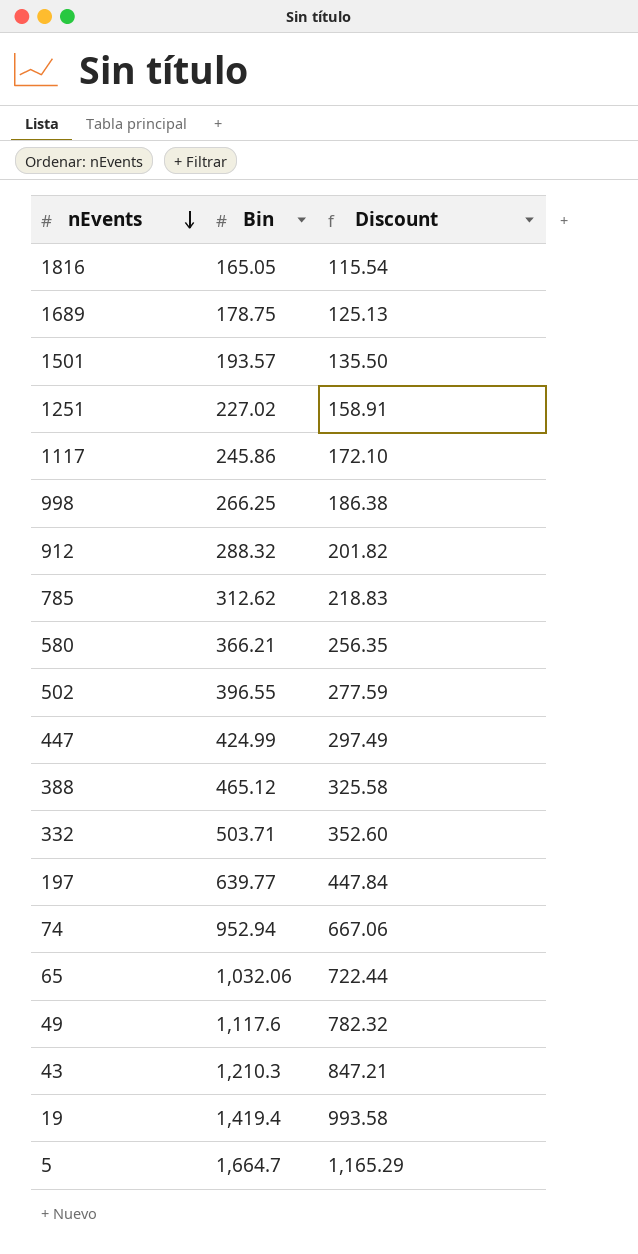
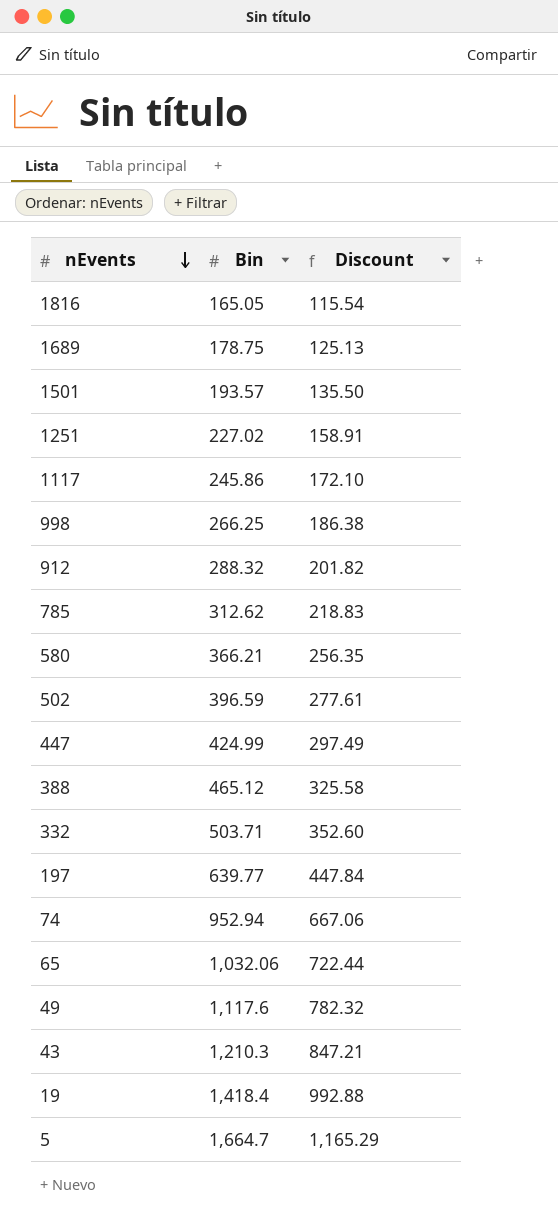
502 | Bin: 396.55 -> 396.59
502 | Discount: 277.59 -> 277.61
19 | Bin: 1,419.4 -> 1,418.4
19 | Discount: 993.58 -> 992.88

